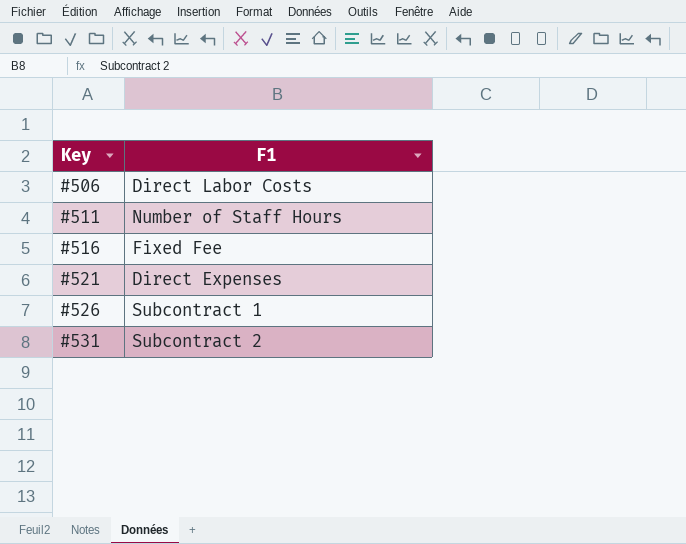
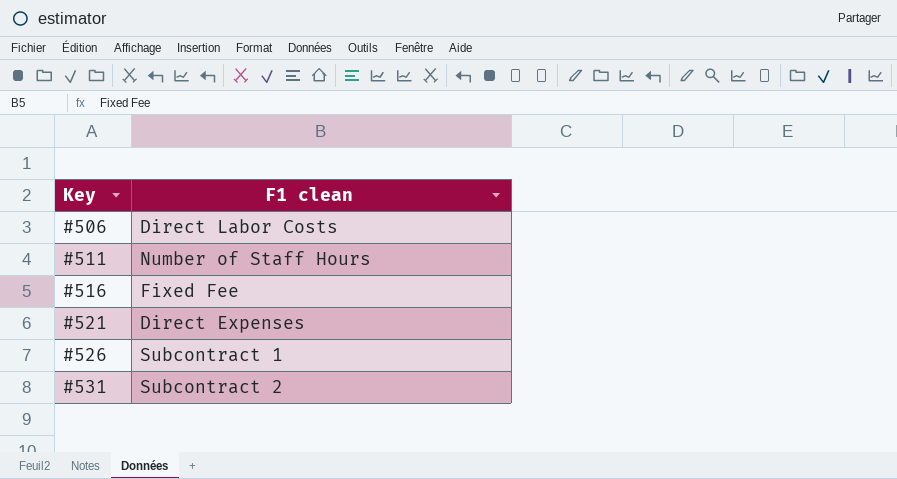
column name: F1 -> F1 clean

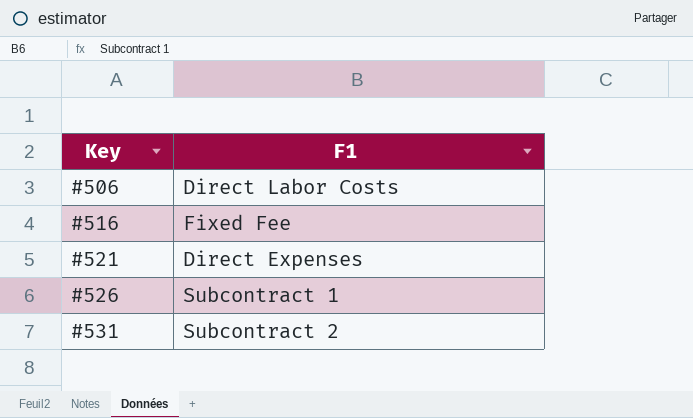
column name: F1 clean -> F1
row #511: Number of Staff Hours -> none

